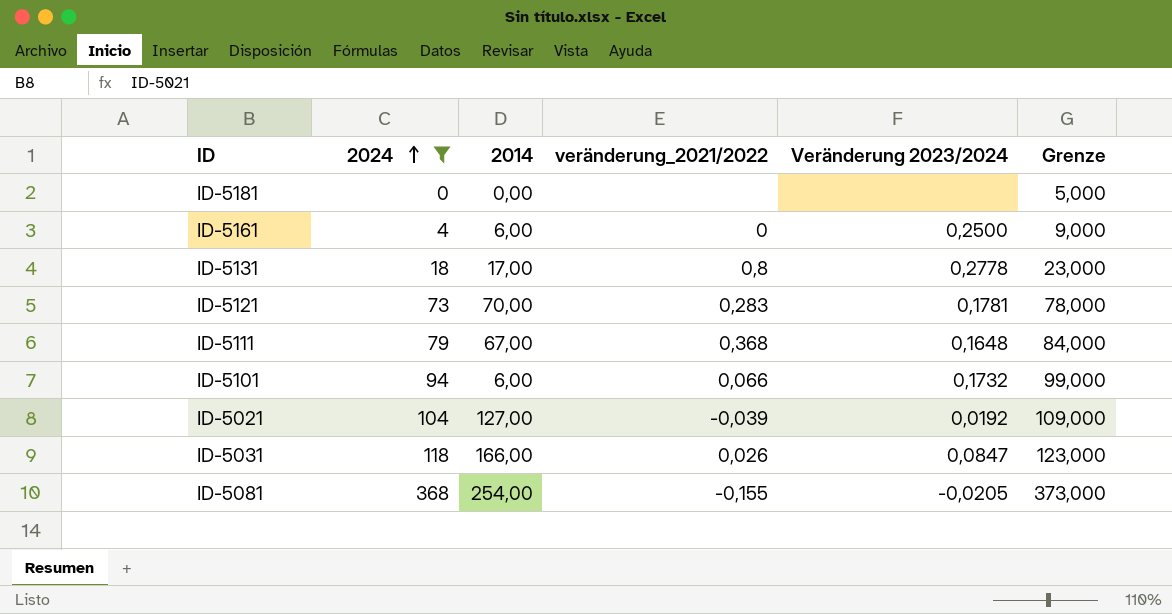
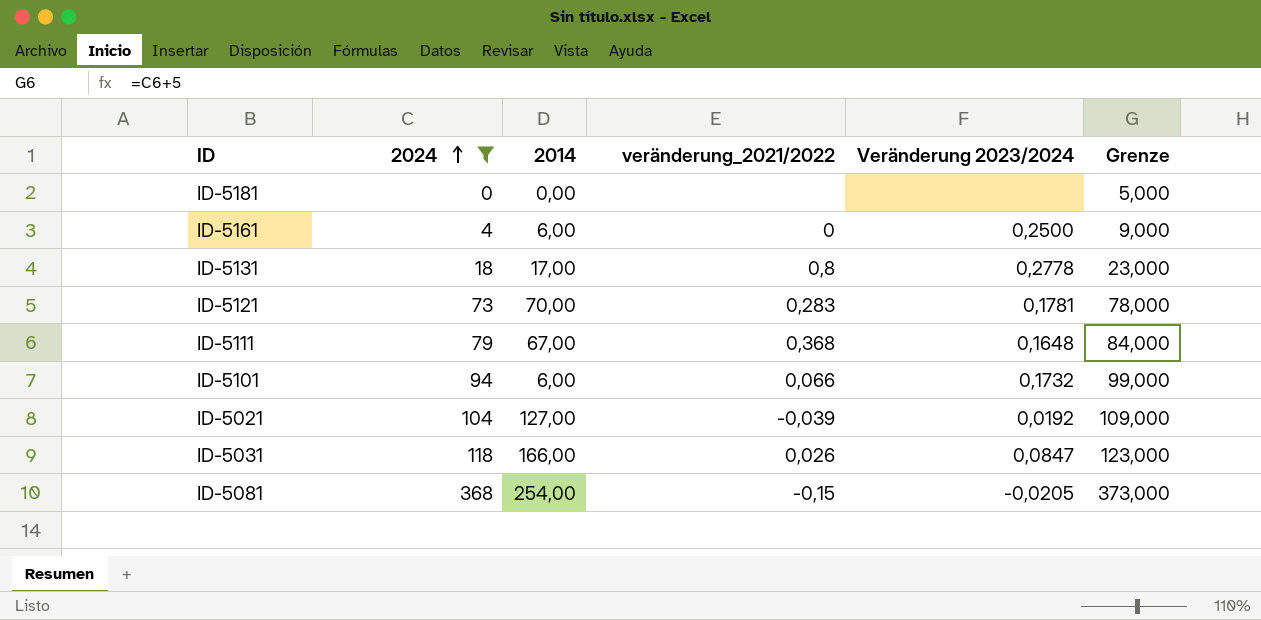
ID-5081 | veränderung_2021/2022: -0,155 -> -0,15

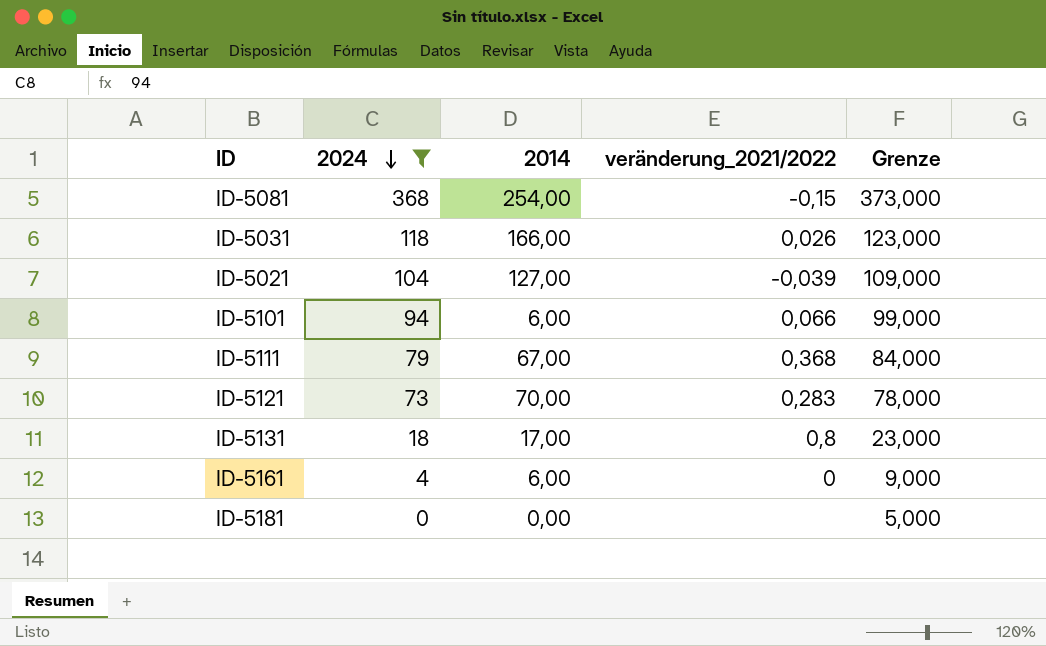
row order: 2024 ascending -> 2024 descending
column Veränderung 2023/2024 | position: 5 -> none

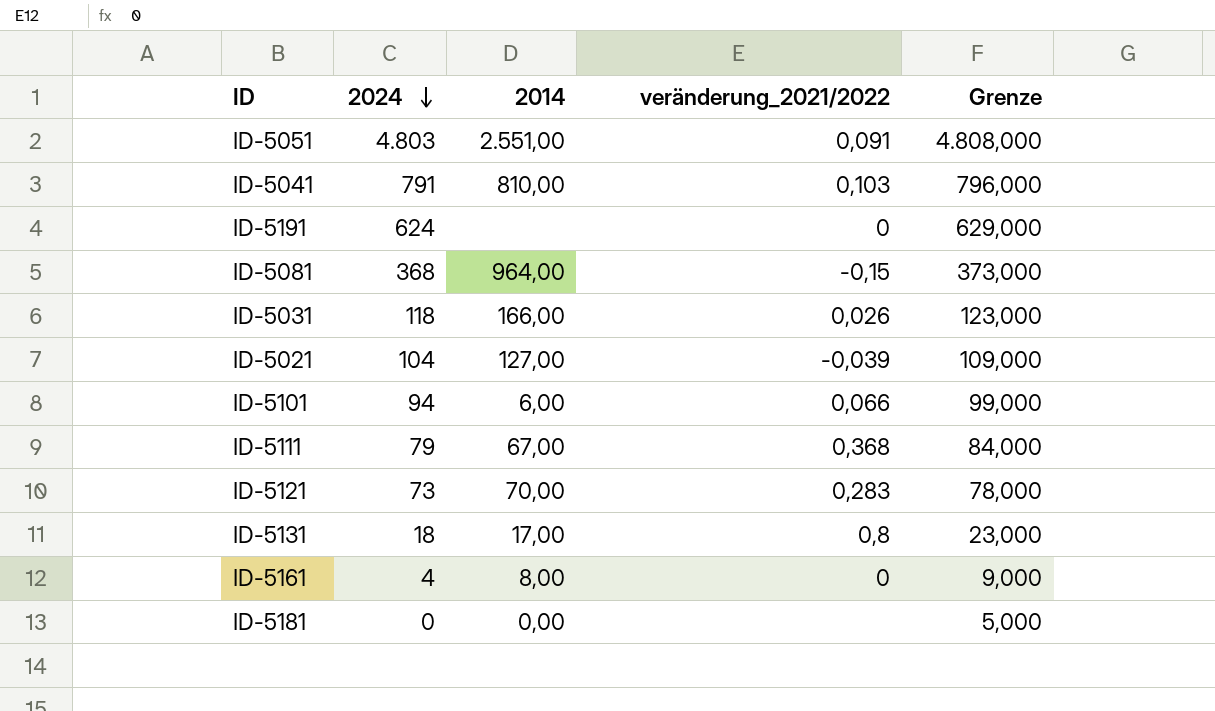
filter: 2024 <= 368 -> none
ID-5081 | 2014: 254,00 -> 964,00
ID-5161 | 2014: 6,00 -> 8,00

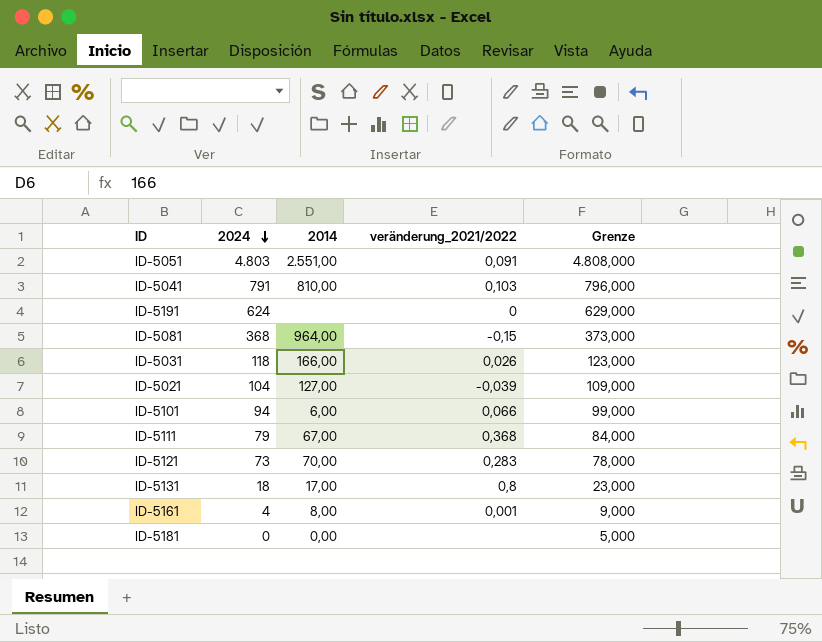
ID-5161 | veränderung_2021/2022: 0 -> 0,001

